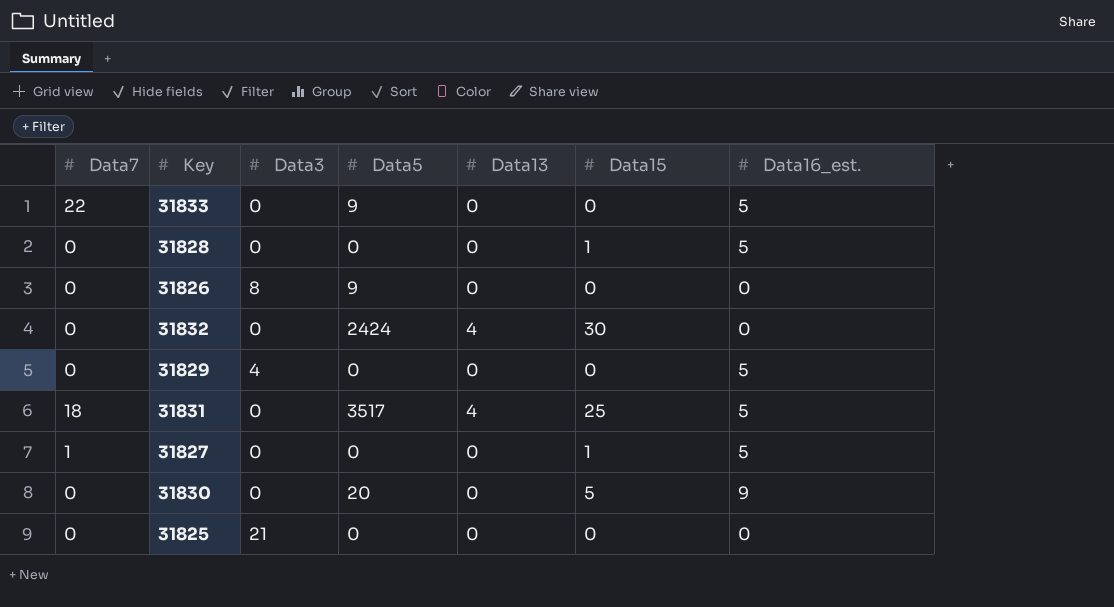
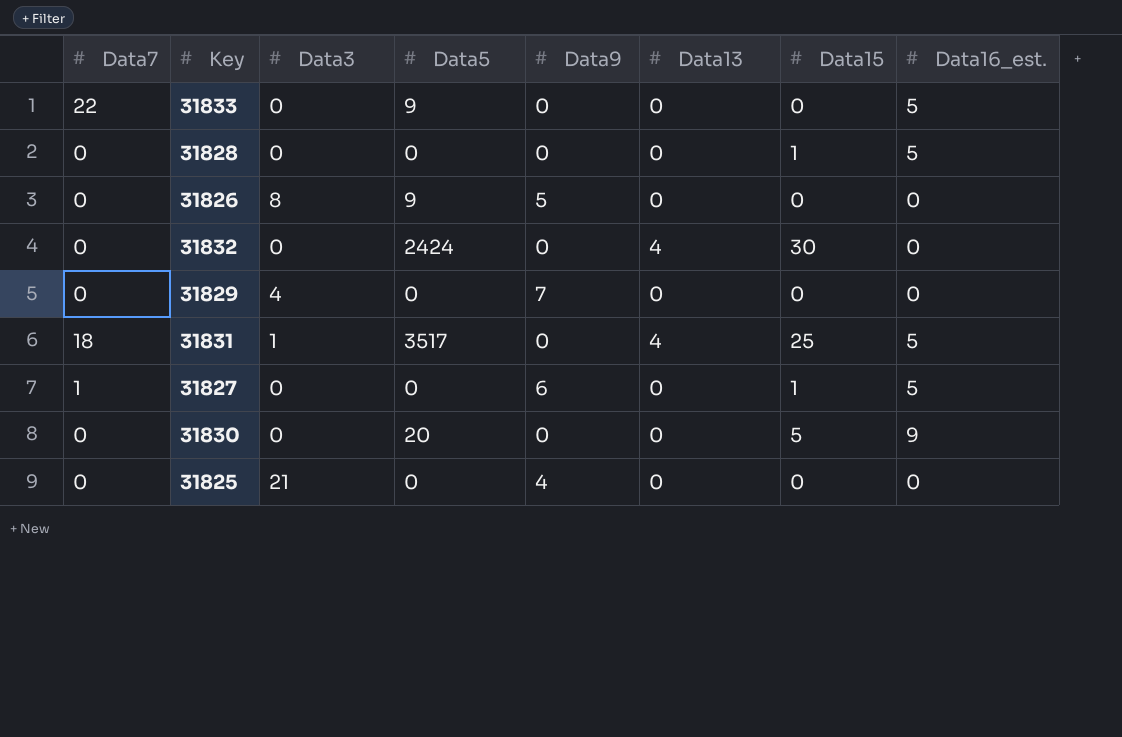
column Data9 | position: none -> 5
31829 | Data16_est.: 5 -> 0
31831 | Data3: 0 -> 1

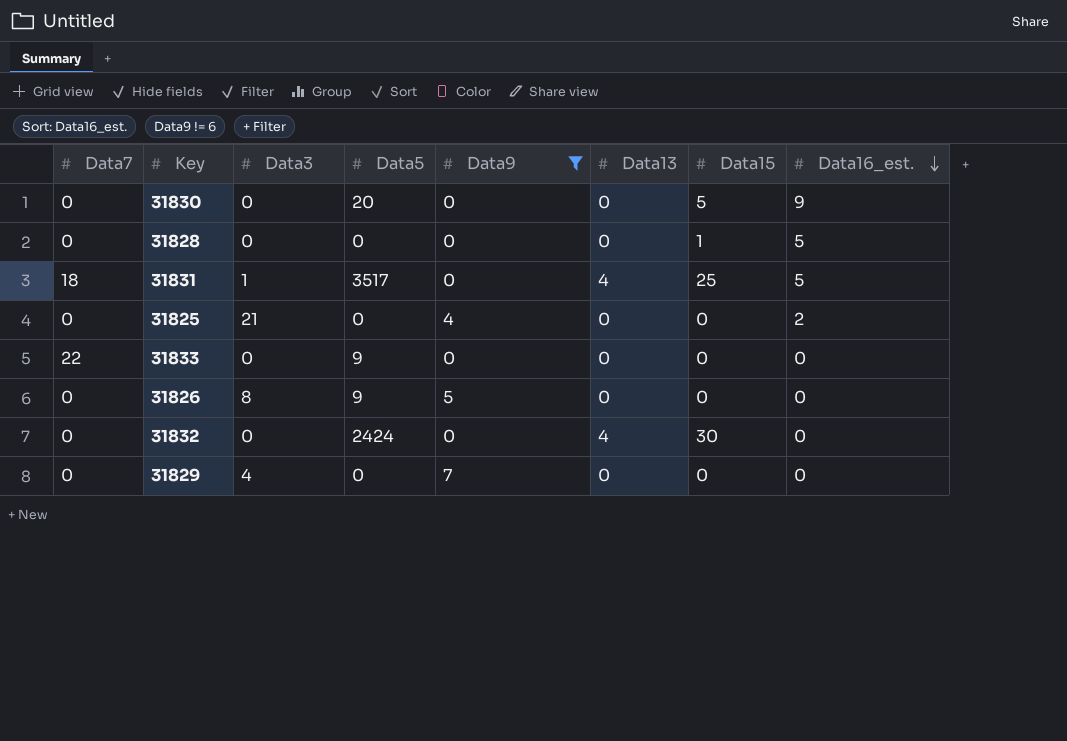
filter: none -> Data9 != 6
row order: none -> Data16_est. descending
31825 | Data16_est.: 0 -> 2
31833 | Data16_est.: 5 -> 0

